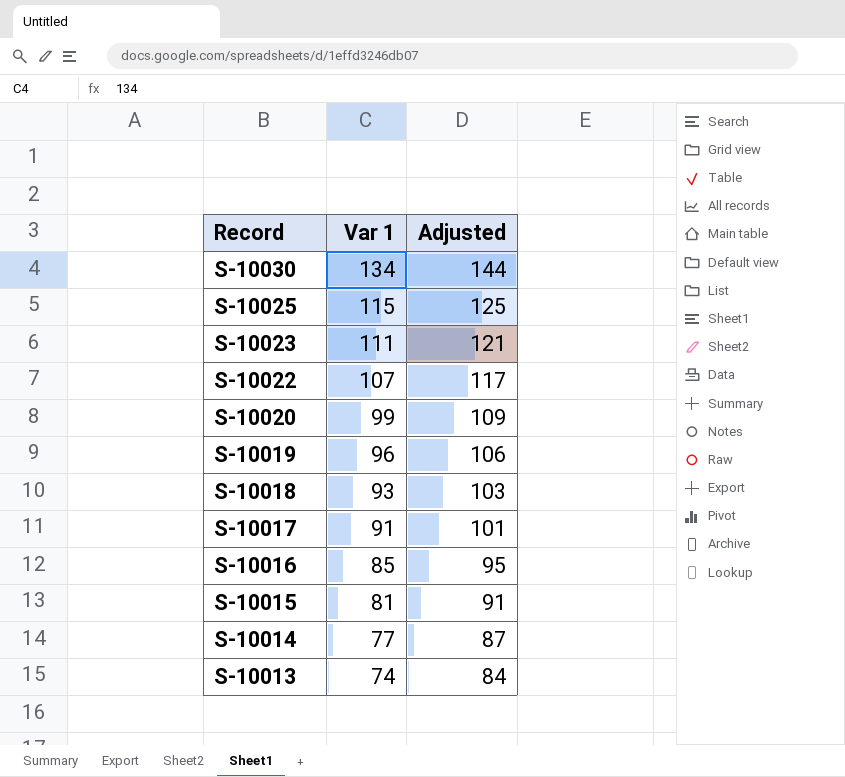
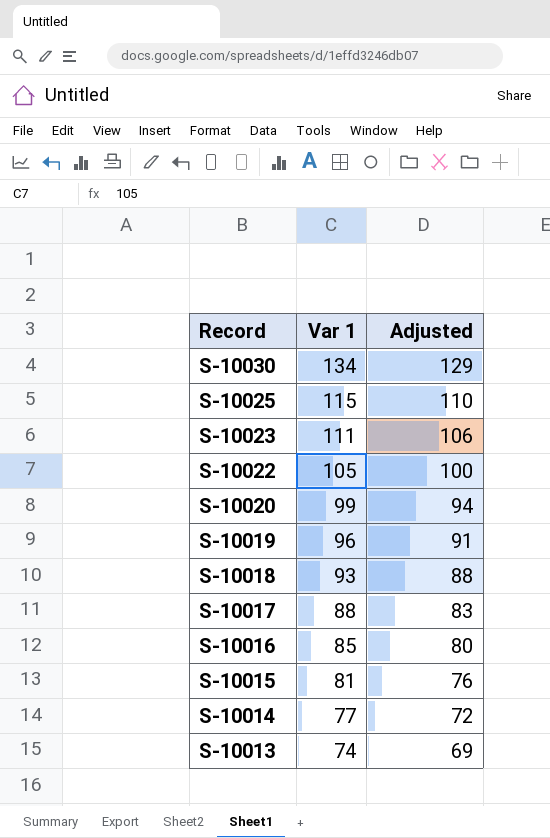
column Adjusted | formula: [Var 1] + 10 -> [Var 1] - 5
S-10022 | Var 1: 107 -> 105
S-10017 | Var 1: 91 -> 88

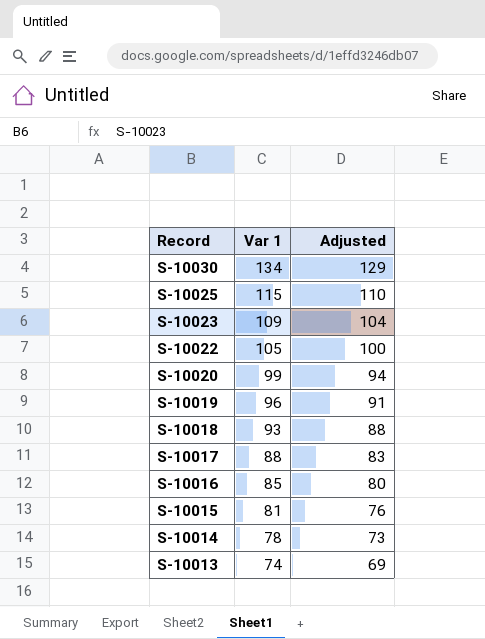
S-10023 | Var 1: 111 -> 109
S-10023 | Adjusted: 106 -> 104
S-10014 | Var 1: 77 -> 78
S-10014 | Adjusted: 72 -> 73

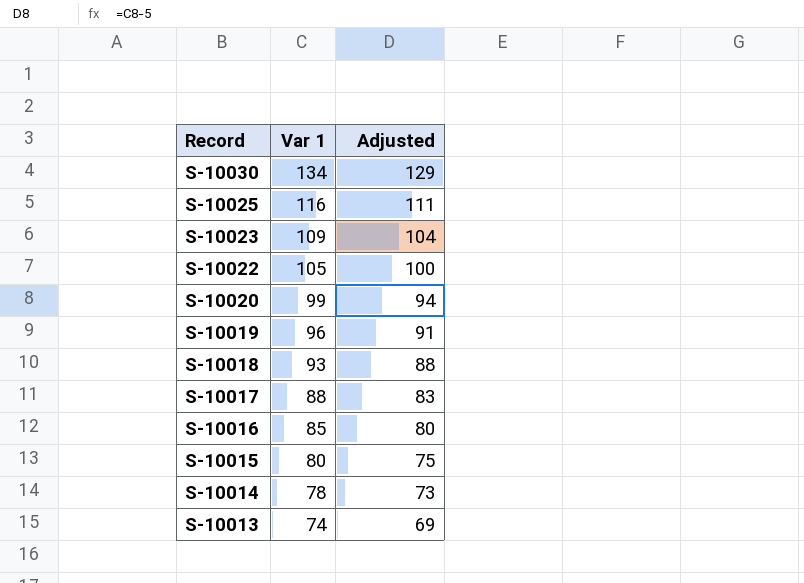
S-10025 | Var 1: 115 -> 116
S-10025 | Adjusted: 110 -> 111
S-10015 | Var 1: 81 -> 80
S-10015 | Adjusted: 76 -> 75

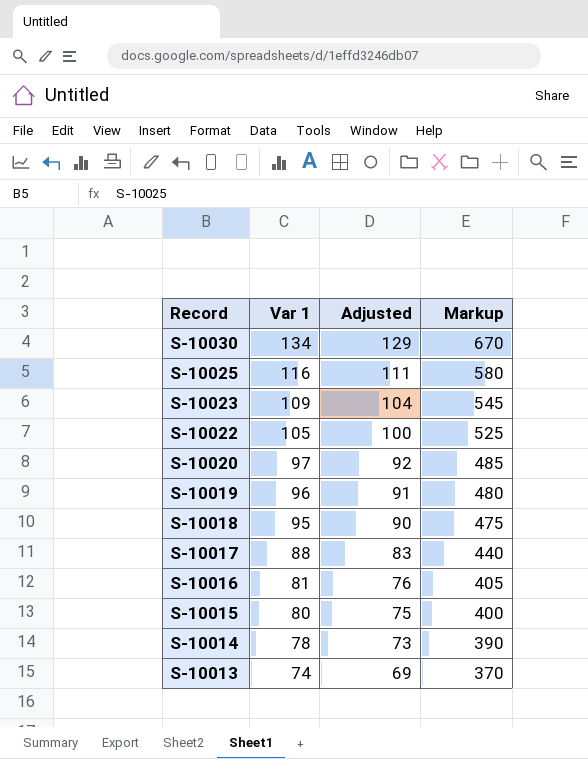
column Markup | formula: none -> [Var 1] * 5
S-10020 | Var 1: 99 -> 97
S-10020 | Adjusted: 94 -> 92
S-10018 | Var 1: 93 -> 95
S-10018 | Adjusted: 88 -> 90
S-10016 | Var 1: 85 -> 81
S-10016 | Adjusted: 80 -> 76

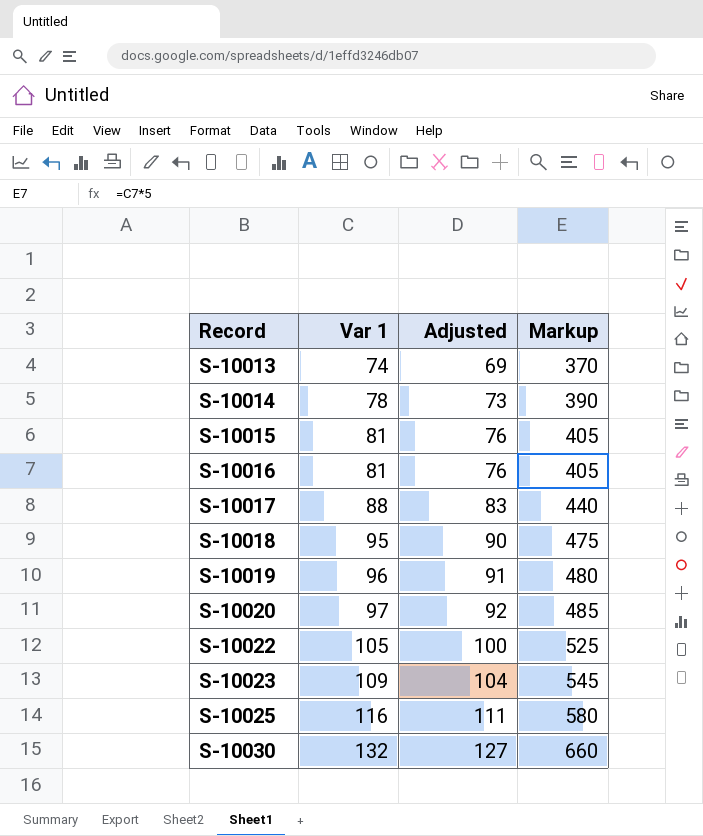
row order: Record descending -> Record ascending
S-10015 | Var 1: 80 -> 81
S-10015 | Adjusted: 75 -> 76
S-10015 | Markup: 400 -> 405
S-10030 | Var 1: 134 -> 132
S-10030 | Adjusted: 129 -> 127
S-10030 | Markup: 670 -> 660

